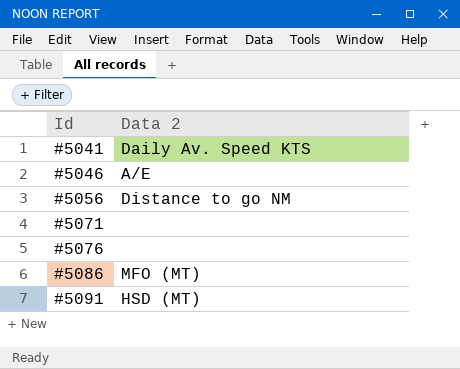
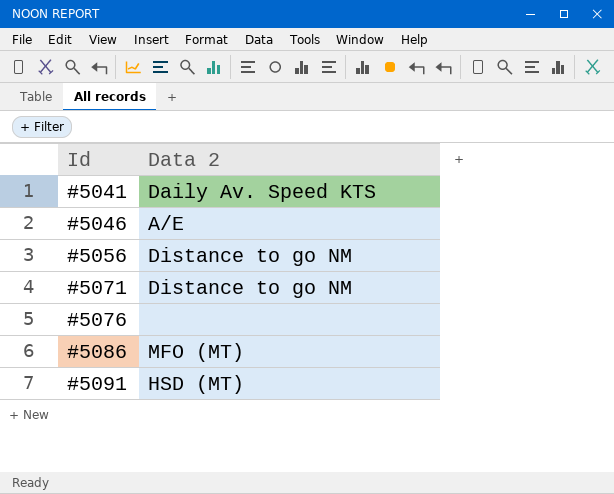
#5071 | Data 2: none -> Distance to go NM

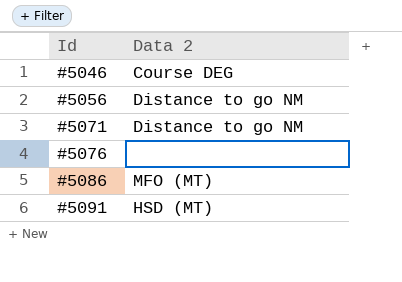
row #5041: Daily Av. Speed KTS -> none
#5046 | Data 2: A/E -> Course DEG

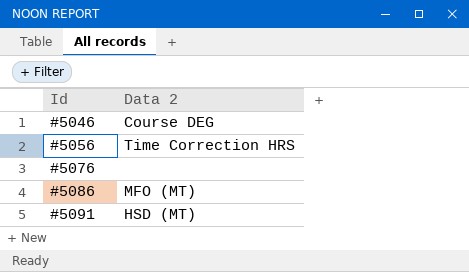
row #5071: Distance to go NM -> none
#5056 | Data 2: Distance to go NM -> Time Correction HRS

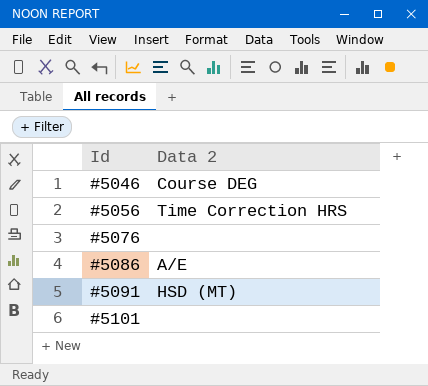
#5086 | Data 2: MFO (MT) -> A/E
row #5101: none -> none

